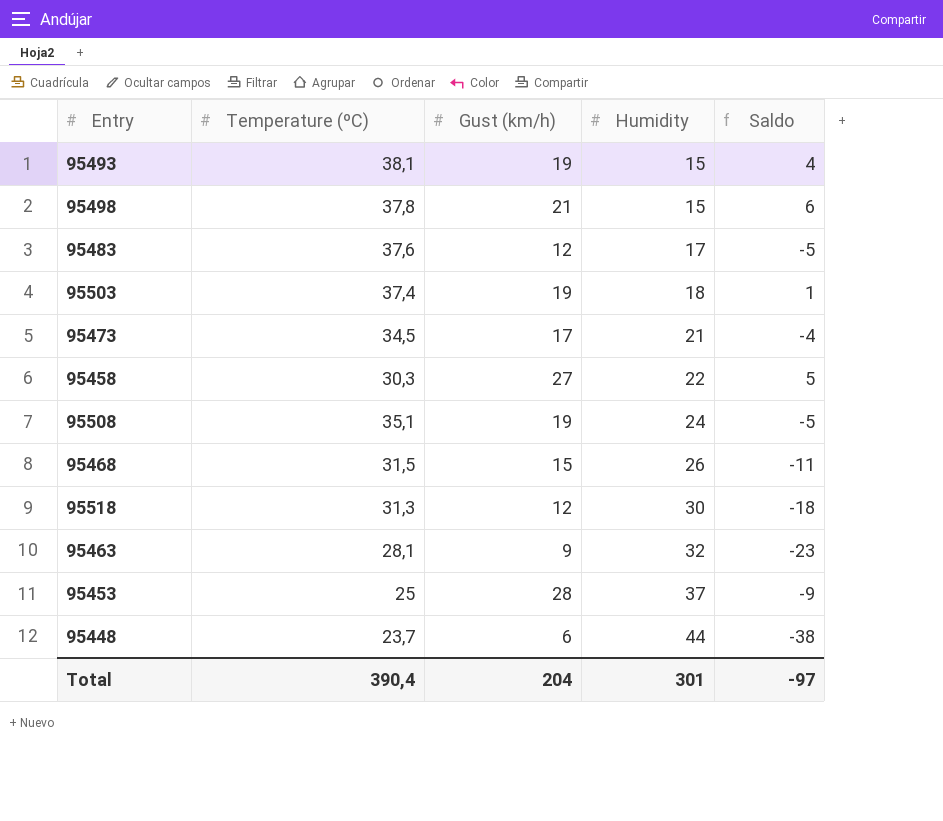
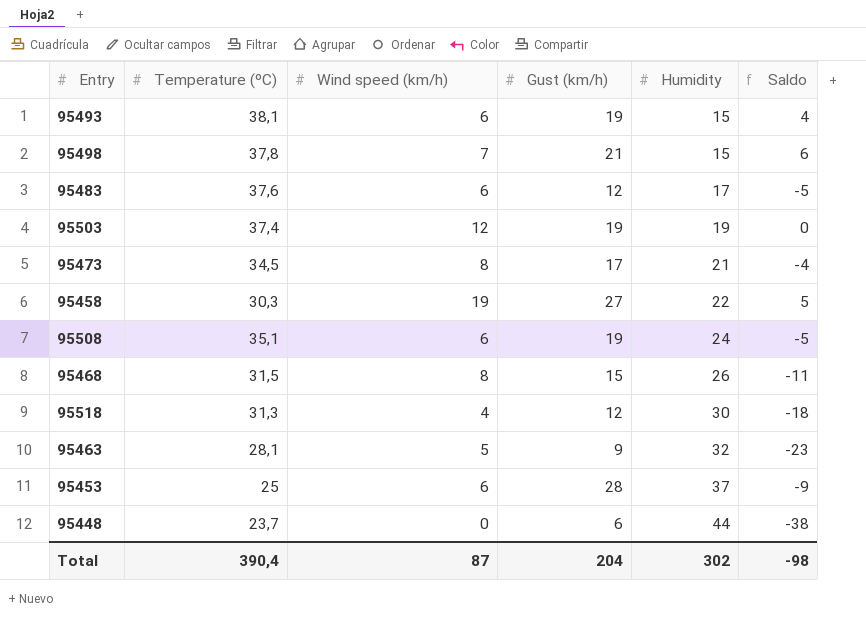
column Wind speed (km/h) | position: none -> 3
95503 | Humidity: 18 -> 19
95503 | Saldo: 1 -> 0
Total | Humidity: 301 -> 302
Total | Saldo: -97 -> -98

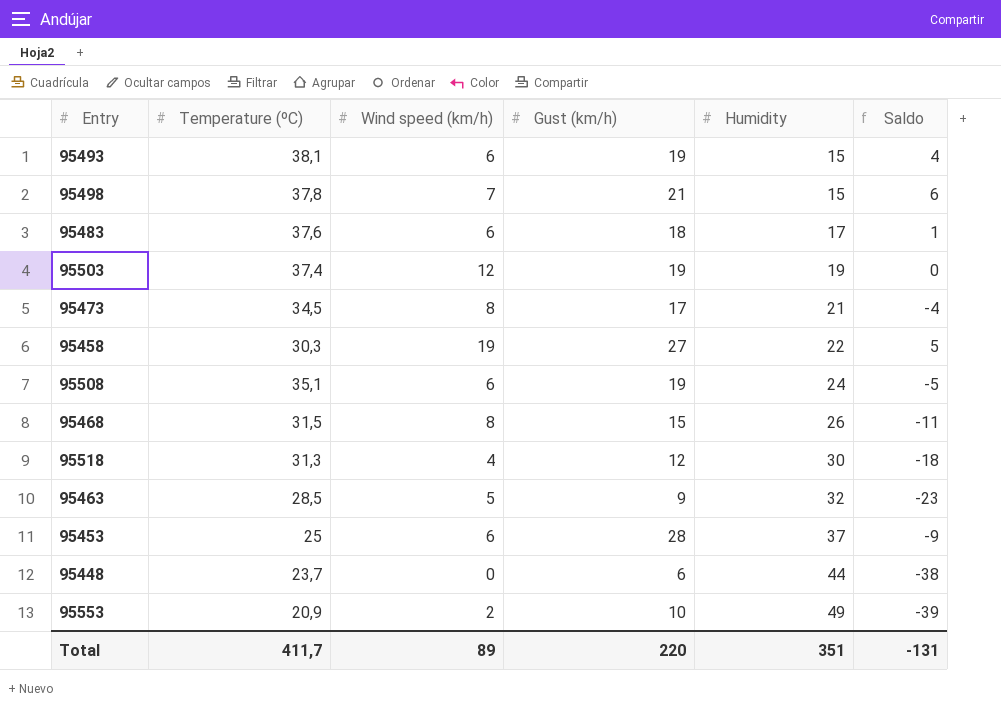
95483 | Gust (km/h): 12 -> 18
95483 | Saldo: -5 -> 1
95463 | Temperature (ºC): 28,1 -> 28,5
row 95553: none -> 20,9 | 2 | 10 | 49 | -39
Total | Temperature (ºC): 390,4 -> 411,7
Total | Wind speed (km/h): 87 -> 89
Total | Gust (km/h): 204 -> 220
Total | Humidity: 302 -> 351
Total | Saldo: -98 -> -131

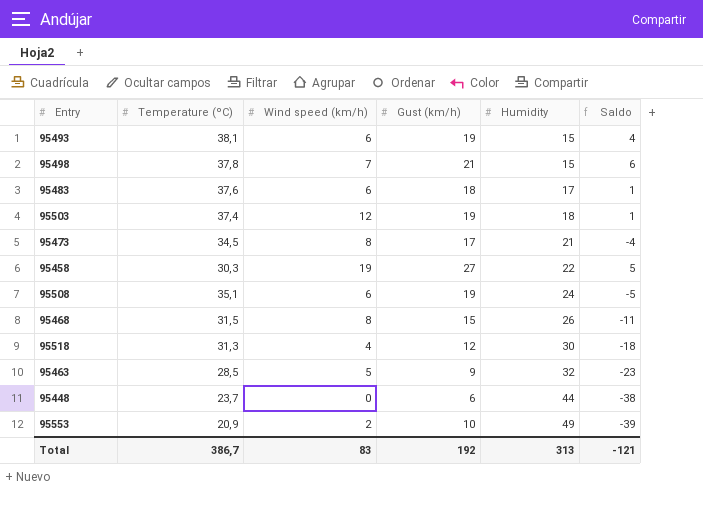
row 95453: 25 | 6 | 28 | 37 | -9 -> none
95503 | Humidity: 19 -> 18
95503 | Saldo: 0 -> 1
Total | Temperature (ºC): 411,7 -> 386,7
Total | Wind speed (km/h): 89 -> 83
Total | Gust (km/h): 220 -> 192
Total | Humidity: 351 -> 313
Total | Saldo: -131 -> -121

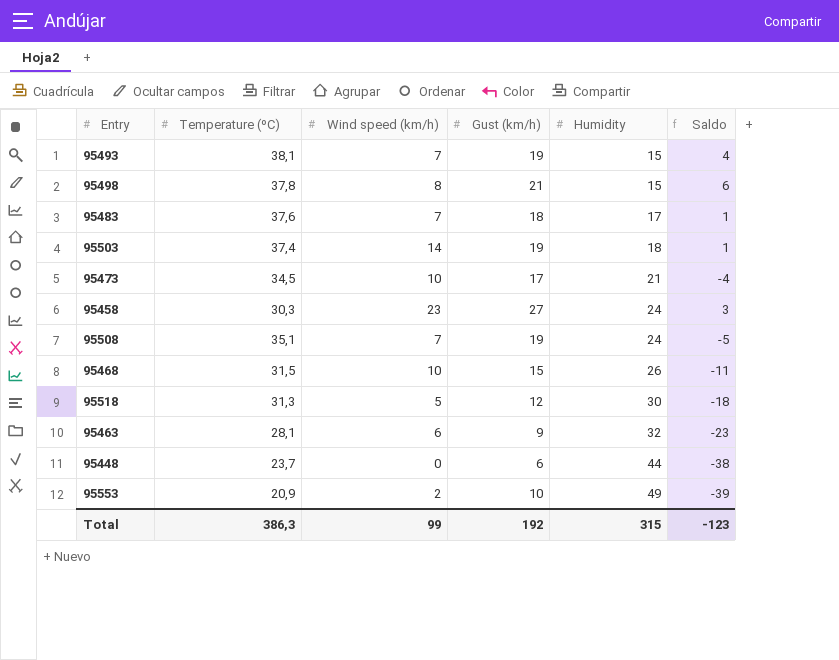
95493 | Wind speed (km/h): 6 -> 7
95498 | Wind speed (km/h): 7 -> 8
95483 | Wind speed (km/h): 6 -> 7
95503 | Wind speed (km/h): 12 -> 14
95473 | Wind speed (km/h): 8 -> 10
95458 | Wind speed (km/h): 19 -> 23
95458 | Humidity: 22 -> 24
95458 | Saldo: 5 -> 3
95508 | Wind speed (km/h): 6 -> 7
95468 | Wind speed (km/h): 8 -> 10
95518 | Wind speed (km/h): 4 -> 5
95463 | Temperature (ºC): 28,5 -> 28,1
95463 | Wind speed (km/h): 5 -> 6
Total | Temperature (ºC): 386,7 -> 386,3
Total | Wind speed (km/h): 83 -> 99
Total | Humidity: 313 -> 315
Total | Saldo: -121 -> -123

